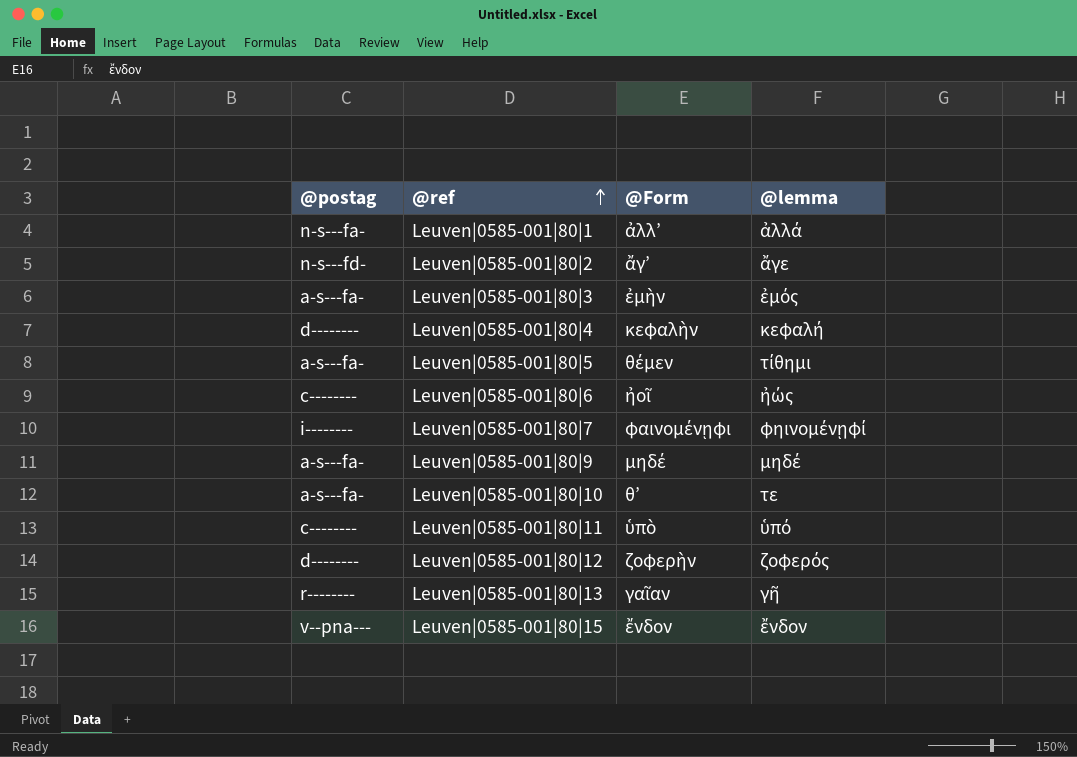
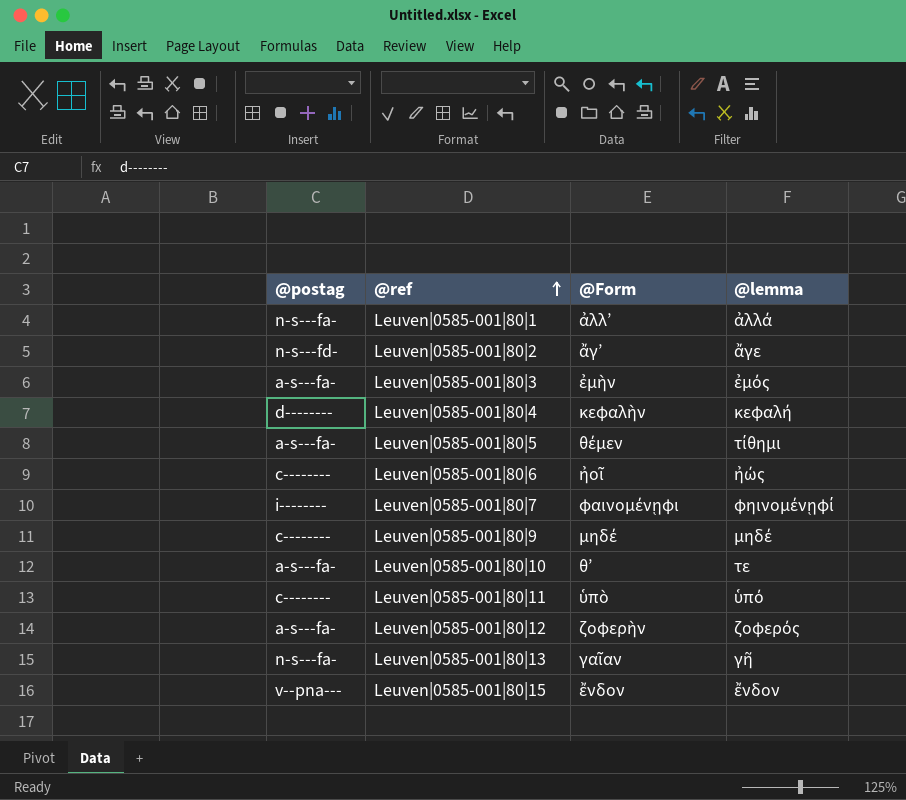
Leuven|0585-001|80|9 | @postag: a-s---fa- -> c--------
Leuven|0585-001|80|12 | @postag: d-------- -> a-s---fa-
Leuven|0585-001|80|13 | @postag: r-------- -> n-s---fa-

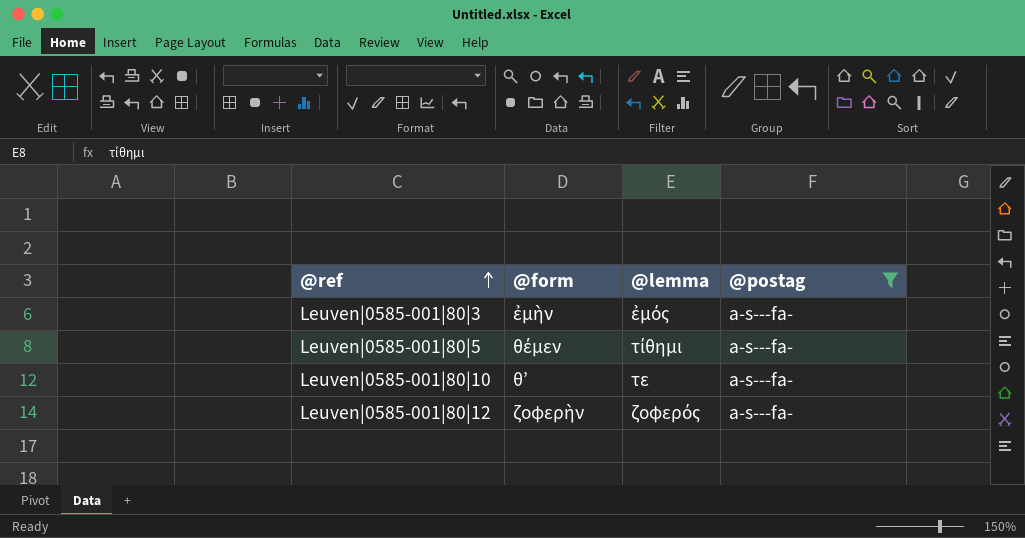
filter: none -> @postag = a-s---fa-
column name: @Form -> @form
column @postag | position: 1 -> 4

